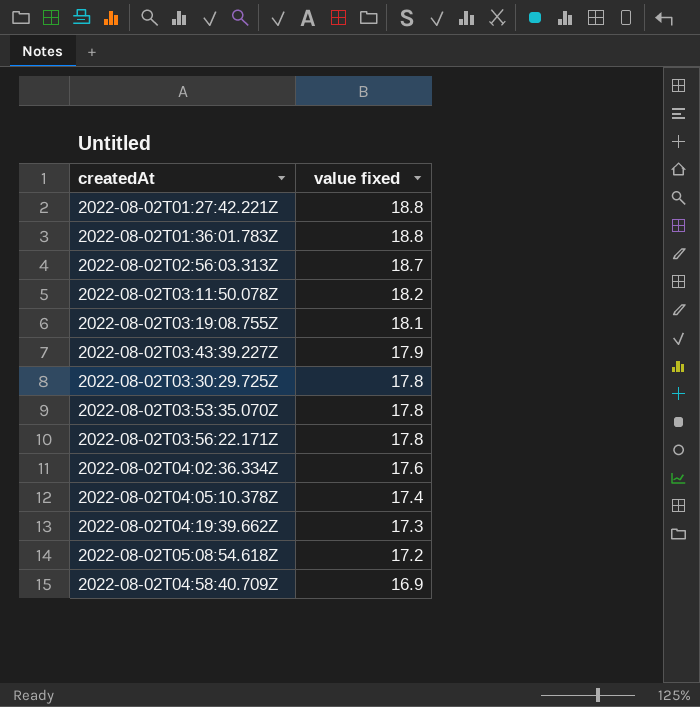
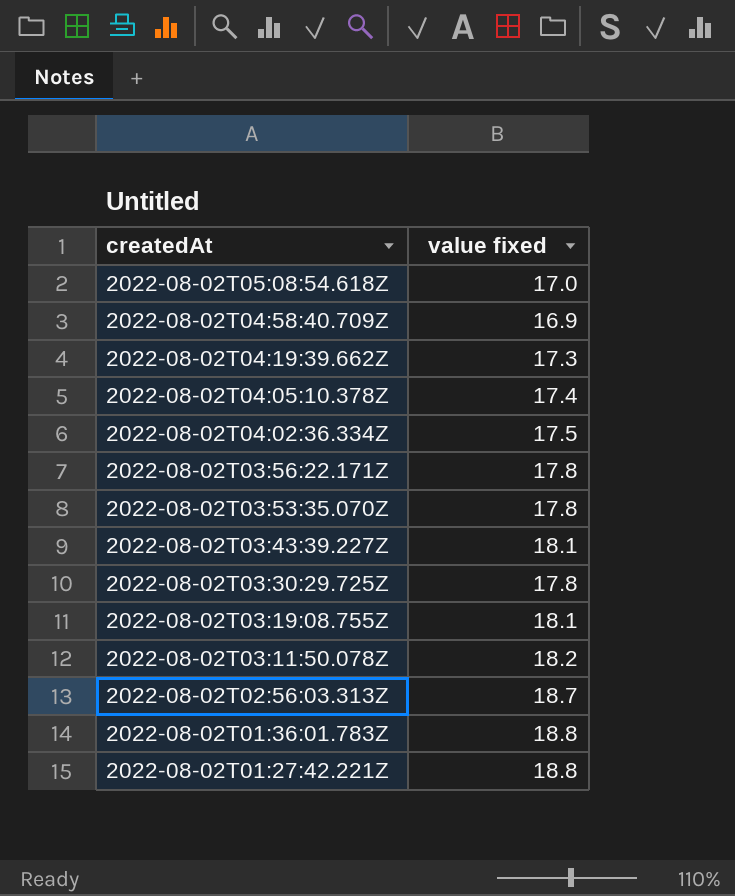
row order: value fixed descending -> createdAt descending
2022-08-02T05:08:54.618Z | value fixed: 17.2 -> 17.0
2022-08-02T04:02:36.334Z | value fixed: 17.6 -> 17.5
2022-08-02T03:43:39.227Z | value fixed: 17.9 -> 18.1

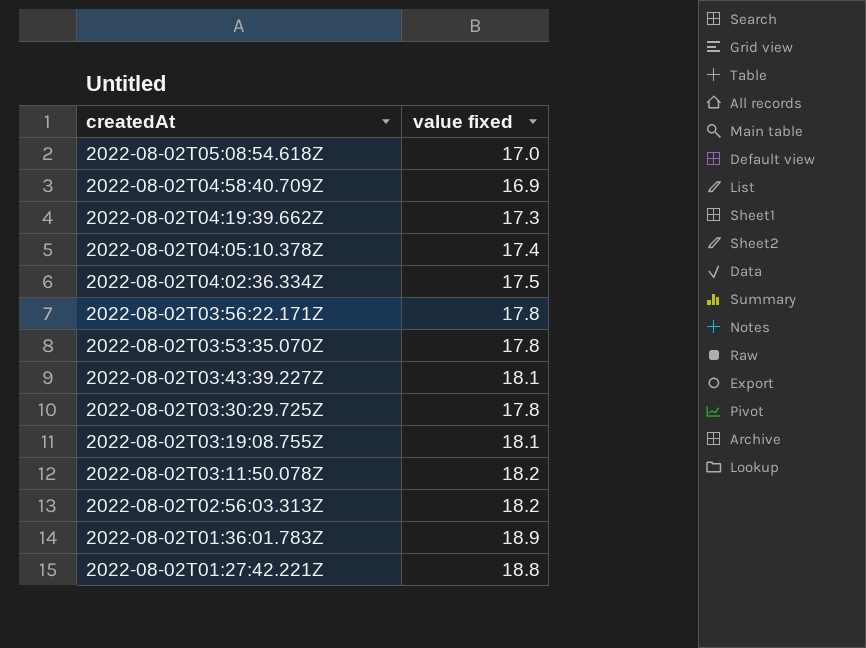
2022-08-02T02:56:03.313Z | value fixed: 18.7 -> 18.2
2022-08-02T01:36:01.783Z | value fixed: 18.8 -> 18.9

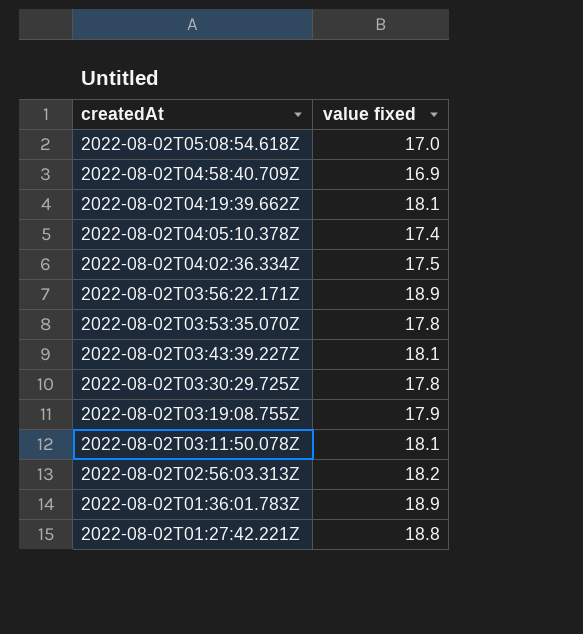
2022-08-02T04:19:39.662Z | value fixed: 17.3 -> 18.1
2022-08-02T03:56:22.171Z | value fixed: 17.8 -> 18.9
2022-08-02T03:19:08.755Z | value fixed: 18.1 -> 17.9
2022-08-02T03:11:50.078Z | value fixed: 18.2 -> 18.1

